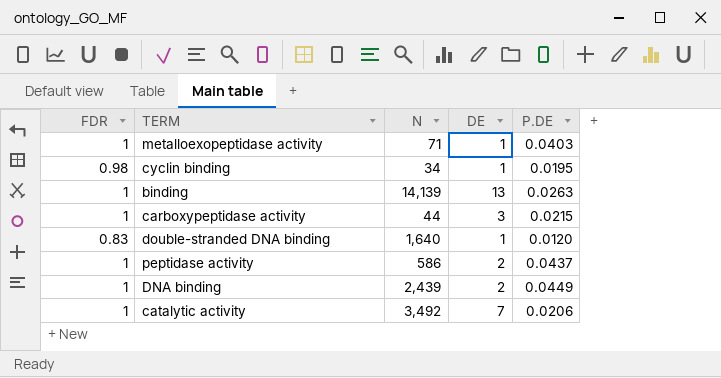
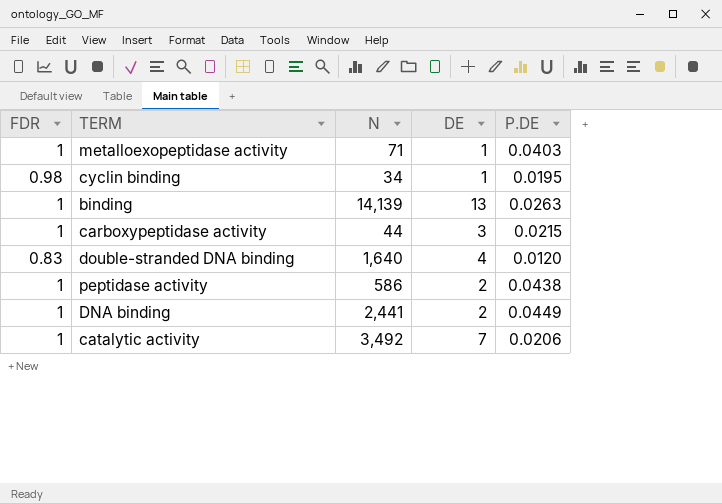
double-stranded DNA binding | DE: 1 -> 4
peptidase activity | P.DE: 0.0437 -> 0.0438
DNA binding | N: 2,439 -> 2,441

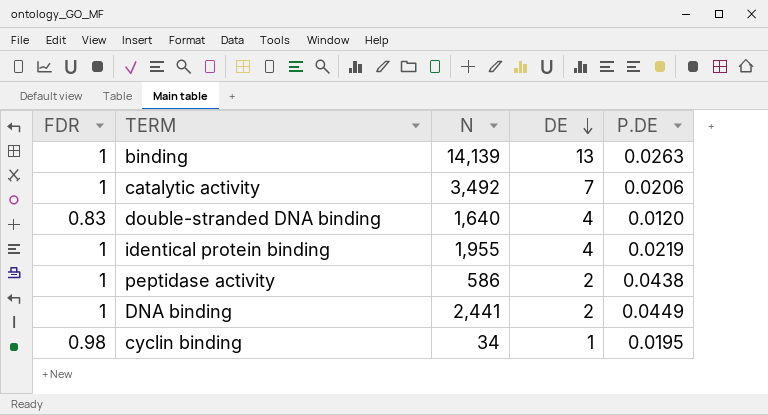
row order: none -> DE descending
row metalloexopeptidase activity: 1 | 71 | 1 | 0.0403 -> none
row carboxypeptidase activity: 1 | 44 | 3 | 0.0215 -> none
row identical protein binding: none -> 1 | 1,955 | 4 | 0.0219

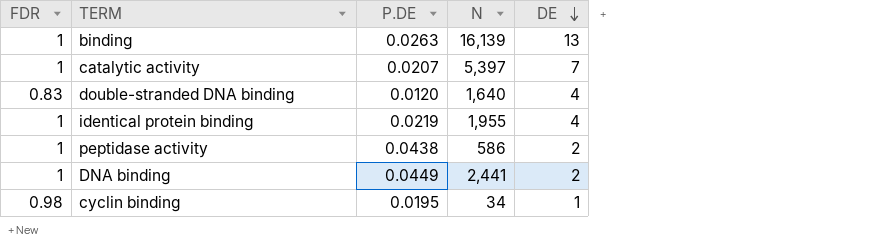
column P.DE | position: 5 -> 3
binding | N: 14,139 -> 16,139
catalytic activity | P.DE: 0.0206 -> 0.0207
catalytic activity | N: 3,492 -> 5,397

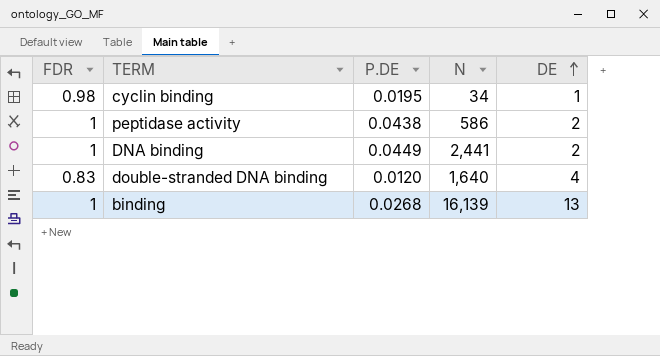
row order: DE descending -> DE ascending
row catalytic activity: 1 | 0.0207 | 5,397 | 7 -> none
row identical protein binding: 1 | 0.0219 | 1,955 | 4 -> none
binding | P.DE: 0.0263 -> 0.0268

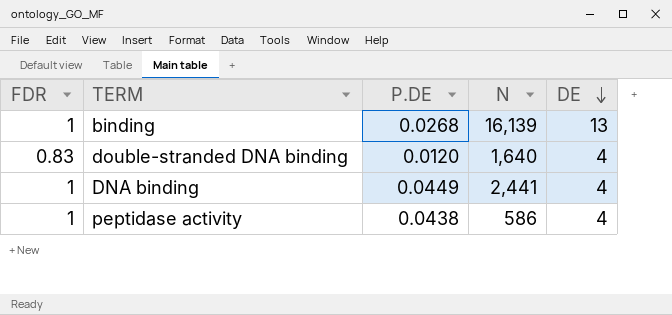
row order: DE ascending -> DE descending
row cyclin binding: 0.98 | 0.0195 | 34 | 1 -> none
DNA binding | DE: 2 -> 4
peptidase activity | DE: 2 -> 4

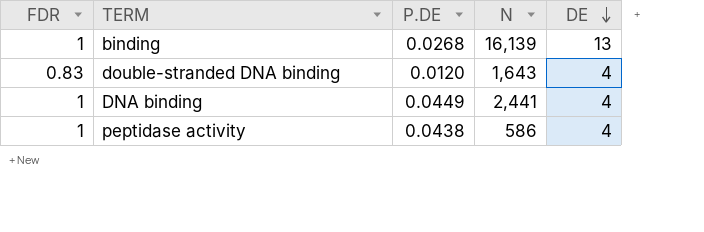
double-stranded DNA binding | N: 1,640 -> 1,643

